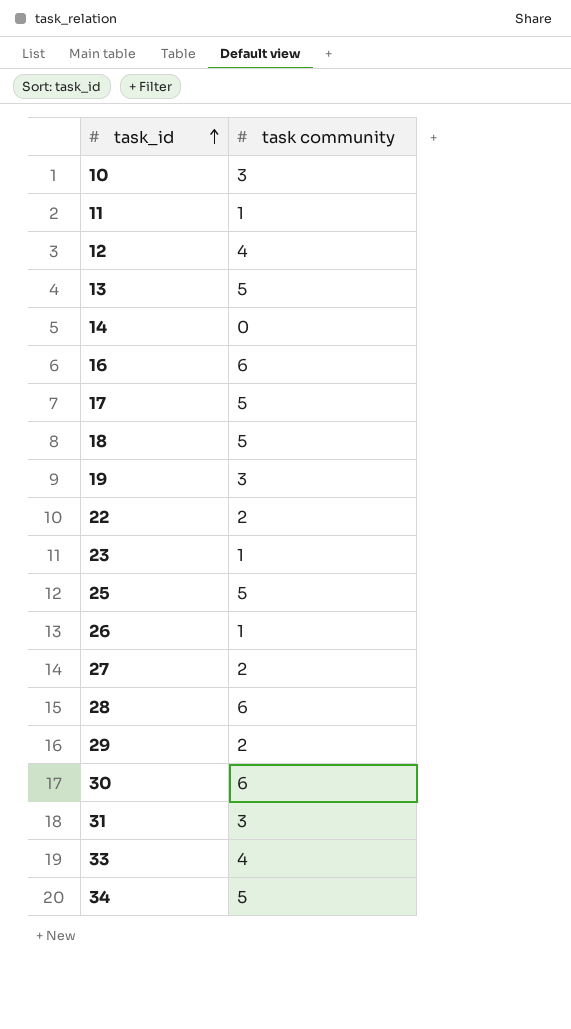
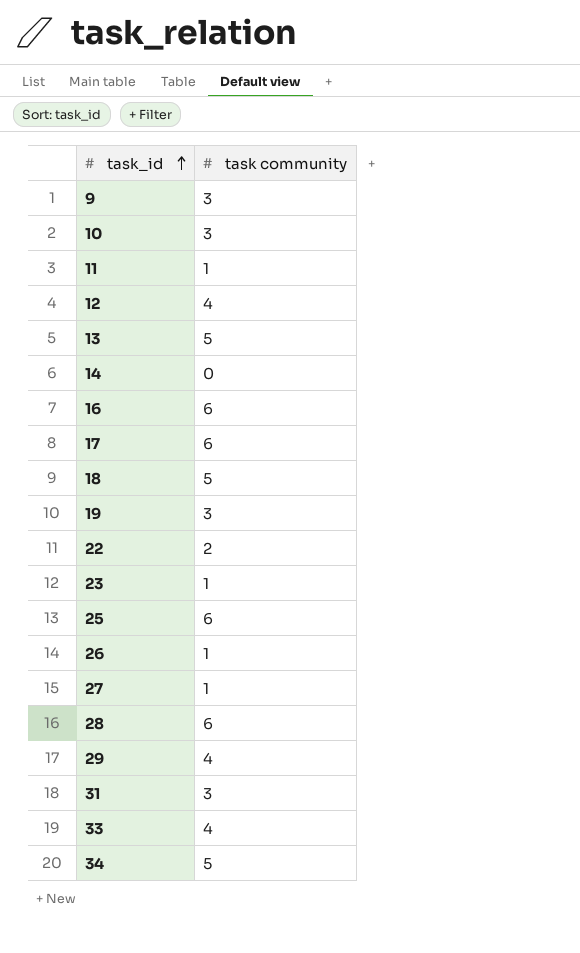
row 30: 6 -> none
row 9: none -> 3
17 | task community: 5 -> 6
25 | task community: 5 -> 6
27 | task community: 2 -> 1
29 | task community: 2 -> 4

